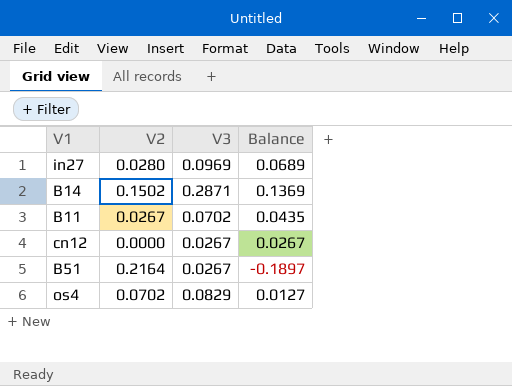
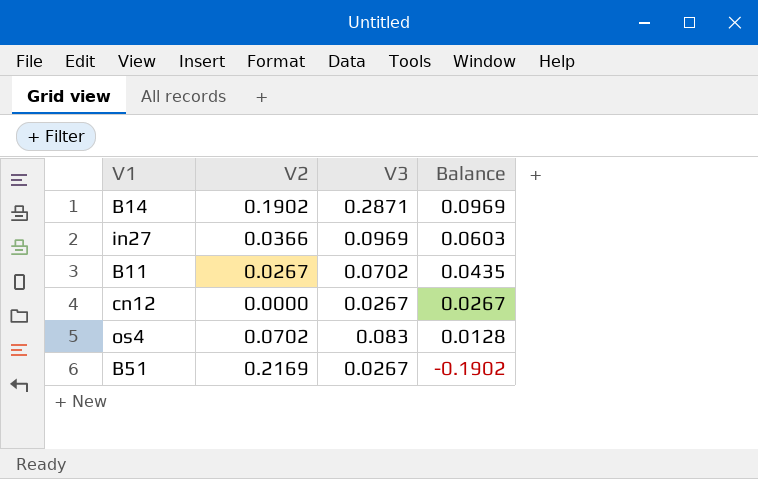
row order: none -> Balance descending
B14 | V2: 0.1502 -> 0.1902
B14 | Balance: 0.1369 -> 0.0969
in27 | V2: 0.0280 -> 0.0366
in27 | Balance: 0.0689 -> 0.0603
os4 | V3: 0.0829 -> 0.083
os4 | Balance: 0.0127 -> 0.0128
B51 | V2: 0.2164 -> 0.2169
B51 | Balance: -0.1897 -> -0.1902

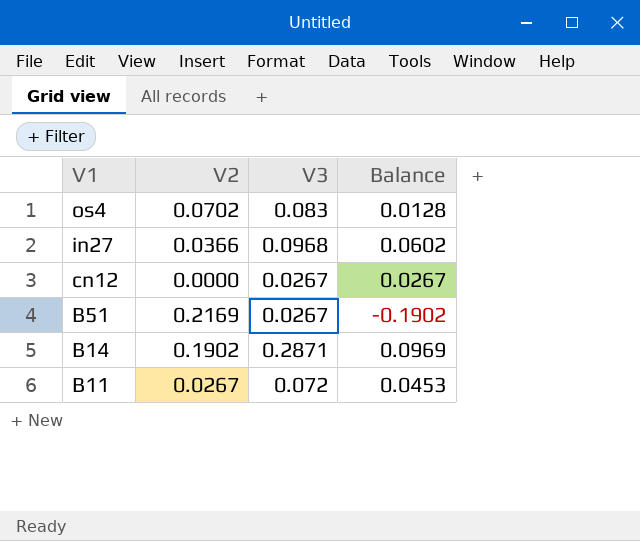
row order: Balance descending -> V1 descending
in27 | V3: 0.0969 -> 0.0968
in27 | Balance: 0.0603 -> 0.0602
B11 | V3: 0.0702 -> 0.072
B11 | Balance: 0.0435 -> 0.0453

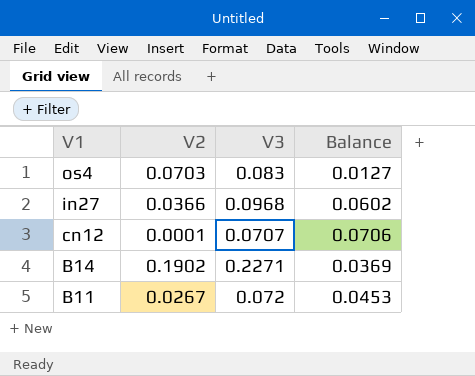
row B51: 0.2169 | 0.0267 | -0.1902 -> none
os4 | V2: 0.0702 -> 0.0703
os4 | Balance: 0.0128 -> 0.0127
cn12 | V2: 0.0000 -> 0.0001
cn12 | V3: 0.0267 -> 0.0707
cn12 | Balance: 0.0267 -> 0.0706
B14 | V3: 0.2871 -> 0.2271
B14 | Balance: 0.0969 -> 0.0369

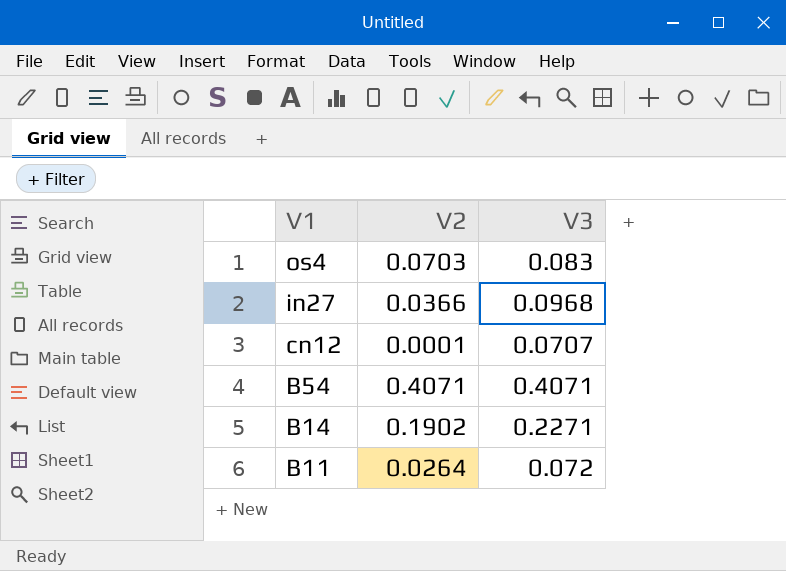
column Balance | formula: [V3] - [V2] -> none
row B54: none -> 0.4071 | 0.4071
B11 | V2: 0.0267 -> 0.0264

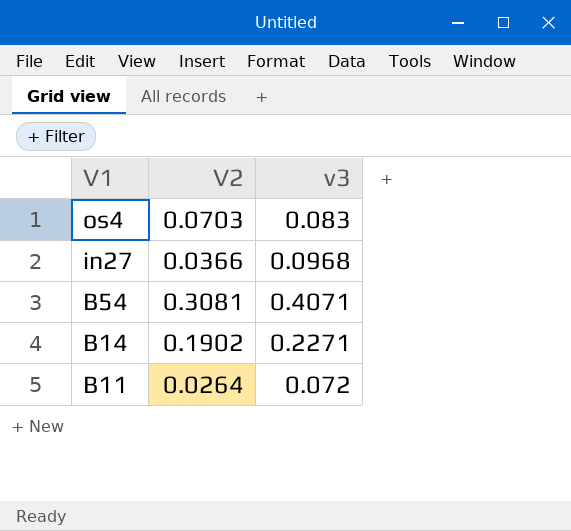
column name: V3 -> v3
row cn12: 0.0001 | 0.0707 -> none
B54 | V2: 0.4071 -> 0.3081

